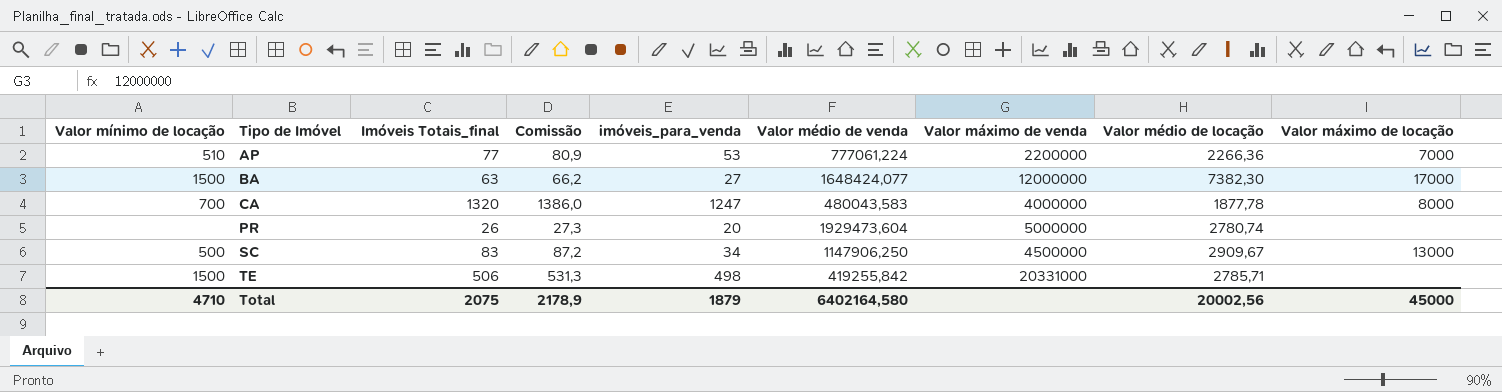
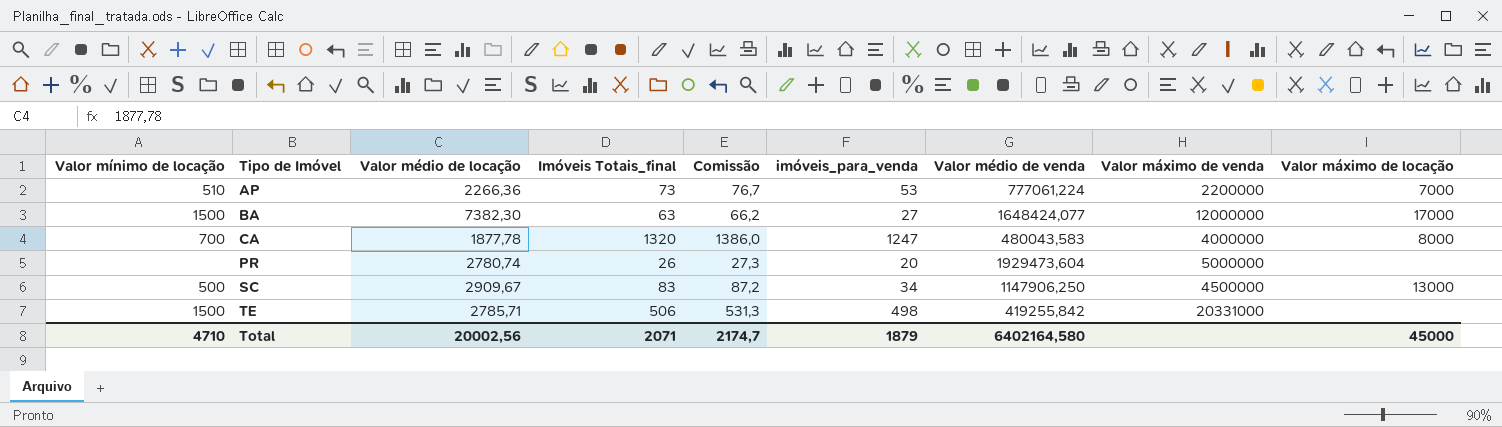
column Valor médio de locação | position: 8 -> 3
AP | Imóveis Totais_final: 77 -> 73
AP | Comissão: 80,9 -> 76,7
Total | Imóveis Totais_final: 2075 -> 2071
Total | Comissão: 2178,9 -> 2174,7

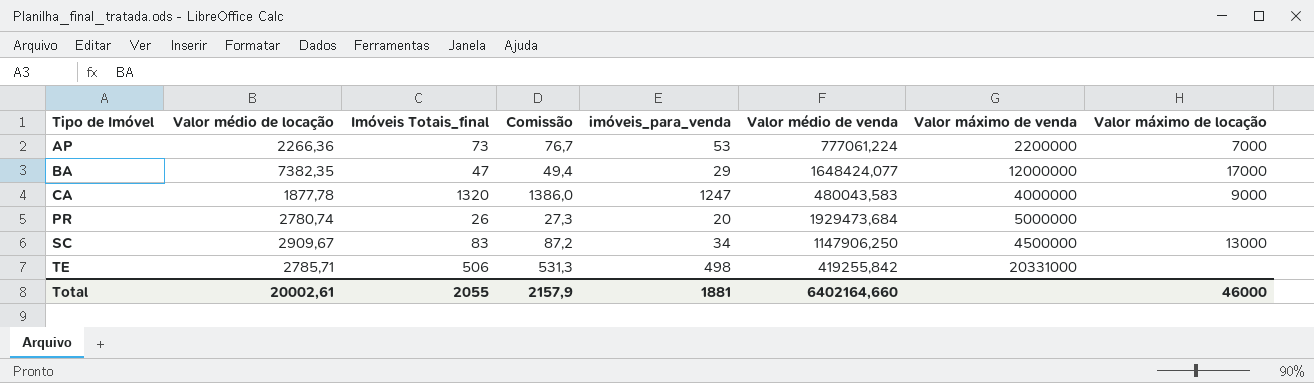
column Valor mínimo de locação | position: 1 -> none
BA | Valor médio de locação: 7382,30 -> 7382,35
BA | Imóveis Totais_final: 63 -> 47
BA | Comissão: 66,2 -> 49,4
BA | imóveis_para_venda: 27 -> 29
CA | Valor máximo de locação: 8000 -> 9000
PR | Valor médio de venda: 1929473,604 -> 1929473,684
Total | Valor médio de locação: 20002,56 -> 20002,61
Total | Imóveis Totais_final: 2071 -> 2055
Total | Comissão: 2174,7 -> 2157,9
Total | imóveis_para_venda: 1879 -> 1881
Total | Valor médio de venda: 6402164,580 -> 6402164,660
Total | Valor máximo de locação: 45000 -> 46000

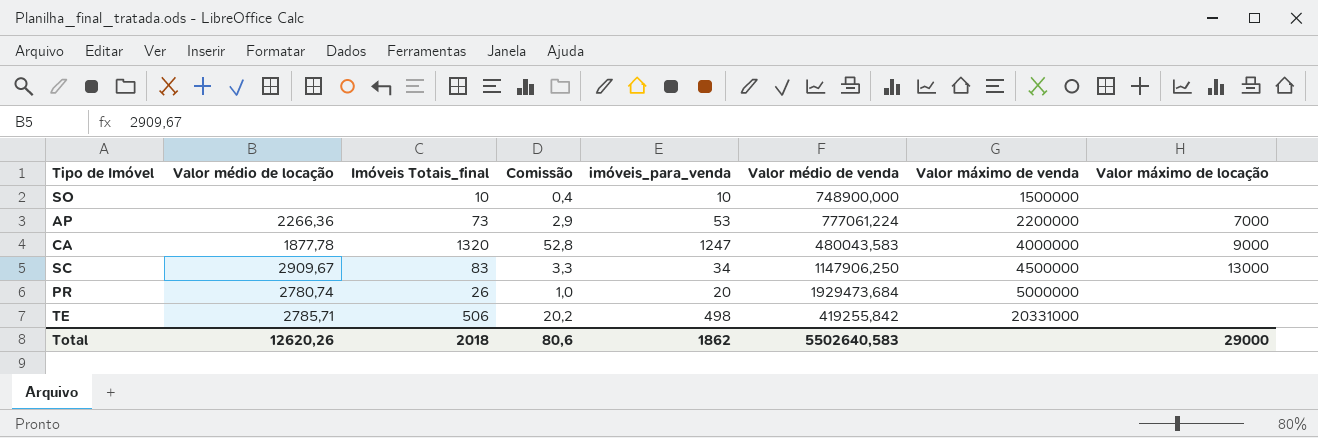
row order: Tipo de Imóvel ascending -> Valor máximo de venda ascending
column Comissão | formula: [Imóveis Totais_final] * 1,05 -> [Imóveis Totais_final] * 0,04
row BA: 7382,35 | 47 | 49,4 | 29 | 1648424,077 | 12000000 | 17000 -> none
row SO: none -> none | 10 | 0,4 | 10 | 748900,000 | 1500000 | none
Total | Valor médio de locação: 20002,61 -> 12620,26
Total | Imóveis Totais_final: 2055 -> 2018
Total | Comissão: 2157,9 -> 80,6
Total | imóveis_para_venda: 1881 -> 1862
Total | Valor médio de venda: 6402164,660 -> 5502640,583
Total | Valor máximo de locação: 46000 -> 29000

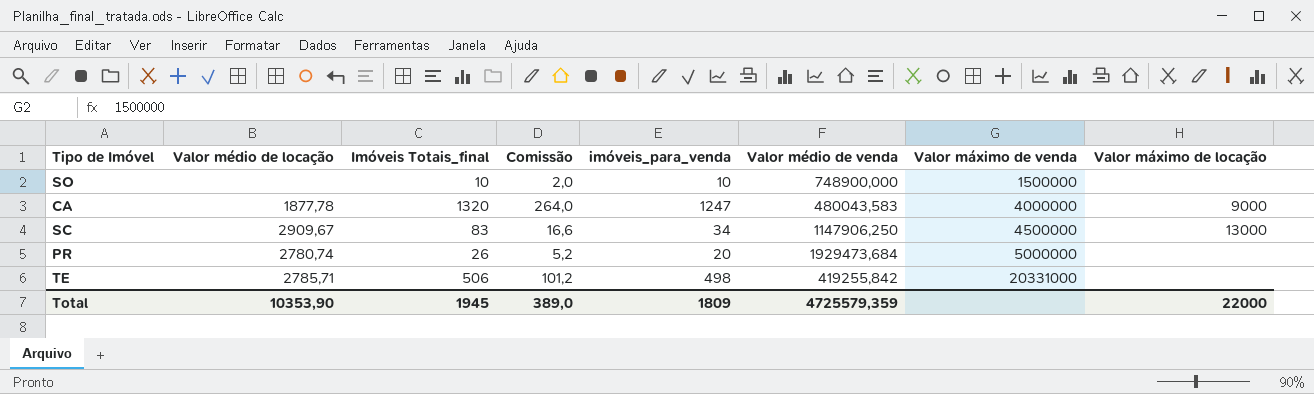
column Comissão | formula: [Imóveis Totais_final] * 0,04 -> [Imóveis Totais_final] * 0,2
row AP: 2266,36 | 73 | 2,9 | 53 | 777061,224 | 2200000 | 7000 -> none
Total | Valor médio de locação: 12620,26 -> 10353,90
Total | Imóveis Totais_final: 2018 -> 1945
Total | Comissão: 80,6 -> 389,0
Total | imóveis_para_venda: 1862 -> 1809
Total | Valor médio de venda: 5502640,583 -> 4725579,359
Total | Valor máximo de locação: 29000 -> 22000

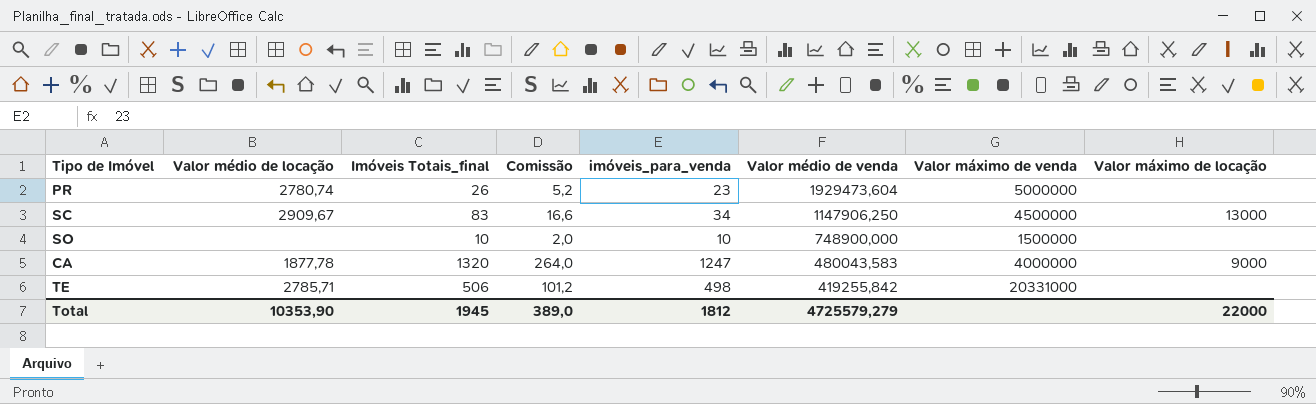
row order: Valor máximo de venda ascending -> Valor médio de venda descending
PR | imóveis_para_venda: 20 -> 23
PR | Valor médio de venda: 1929473,684 -> 1929473,604
Total | imóveis_para_venda: 1809 -> 1812
Total | Valor médio de venda: 4725579,359 -> 4725579,279

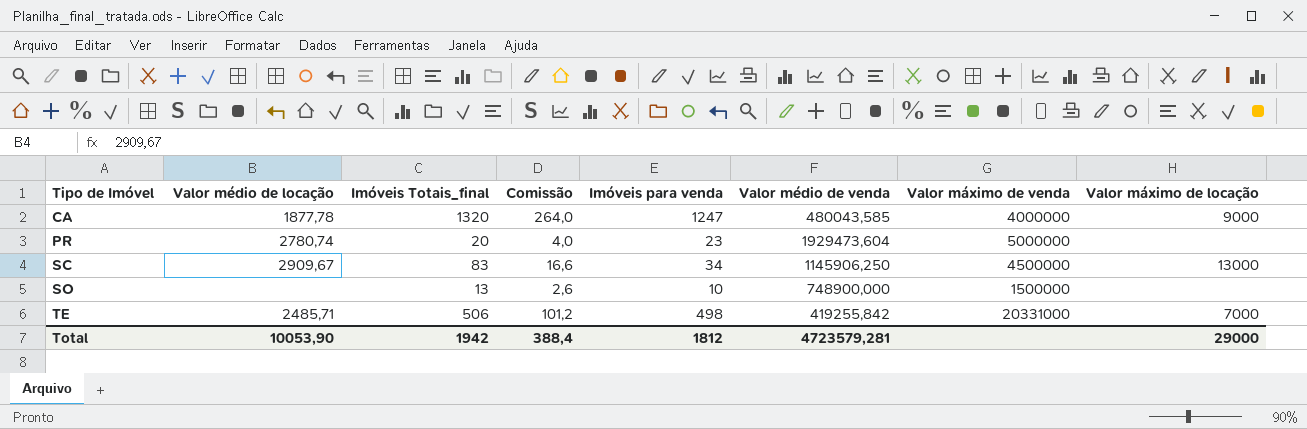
row order: Valor médio de venda descending -> Tipo de Imóvel ascending
column name: imóveis_para_venda -> Imóveis para venda
CA | Valor médio de venda: 480043,583 -> 480043,585
PR | Imóveis Totais_final: 26 -> 20
PR | Comissão: 5,2 -> 4,0
SC | Valor médio de venda: 1147906,250 -> 1145906,250
SO | Imóveis Totais_final: 10 -> 13
SO | Comissão: 2,0 -> 2,6
TE | Valor médio de locação: 2785,71 -> 2485,71
TE | Valor máximo de locação: none -> 7000
Total | Valor médio de locação: 10353,90 -> 10053,90
Total | Imóveis Totais_final: 1945 -> 1942
Total | Comissão: 389,0 -> 388,4
Total | Valor médio de venda: 4725579,279 -> 4723579,281
Total | Valor máximo de locação: 22000 -> 29000

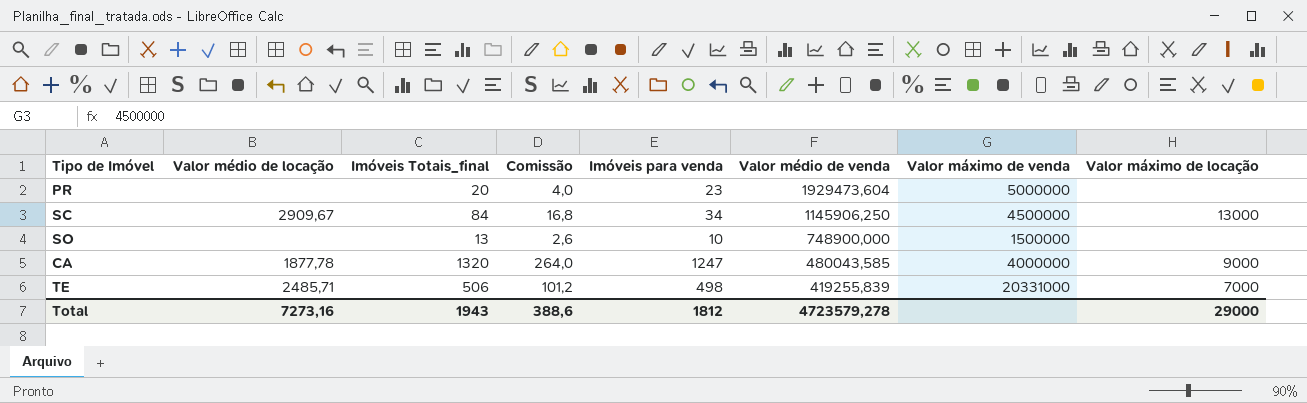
row order: Tipo de Imóvel ascending -> Valor médio de venda descending
PR | Valor médio de locação: 2780,74 -> none
SC | Imóveis Totais_final: 83 -> 84
SC | Comissão: 16,6 -> 16,8
TE | Valor médio de venda: 419255,842 -> 419255,839
Total | Valor médio de locação: 10053,90 -> 7273,16
Total | Imóveis Totais_final: 1942 -> 1943
Total | Comissão: 388,4 -> 388,6
Total | Valor médio de venda: 4723579,281 -> 4723579,278

